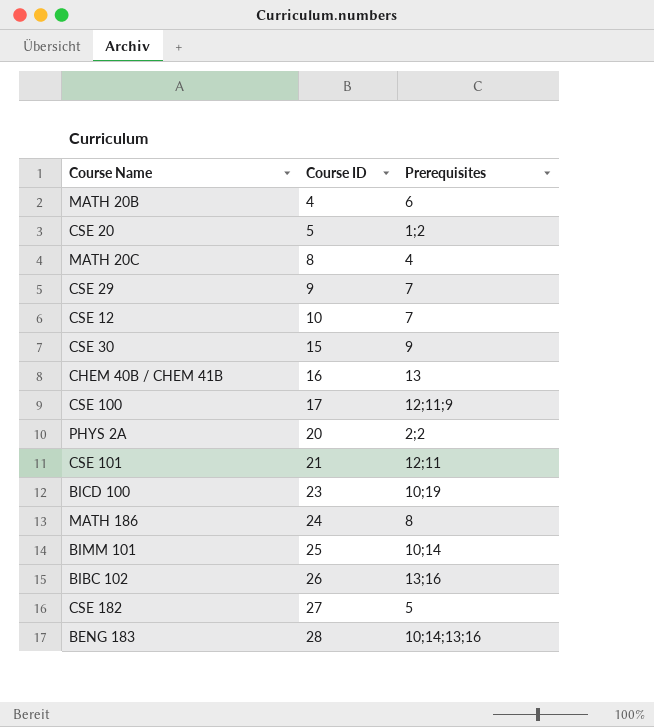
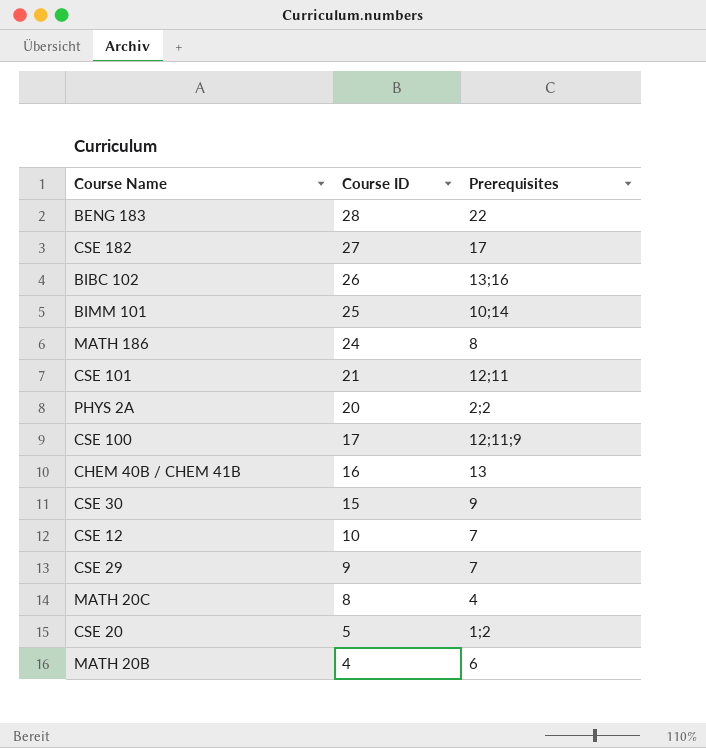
row order: Course ID ascending -> Course ID descending
row BICD 100: 23 | 10;19 -> none
BENG 183 | Prerequisites: 10;14;13;16 -> 22
CSE 182 | Prerequisites: 5 -> 17

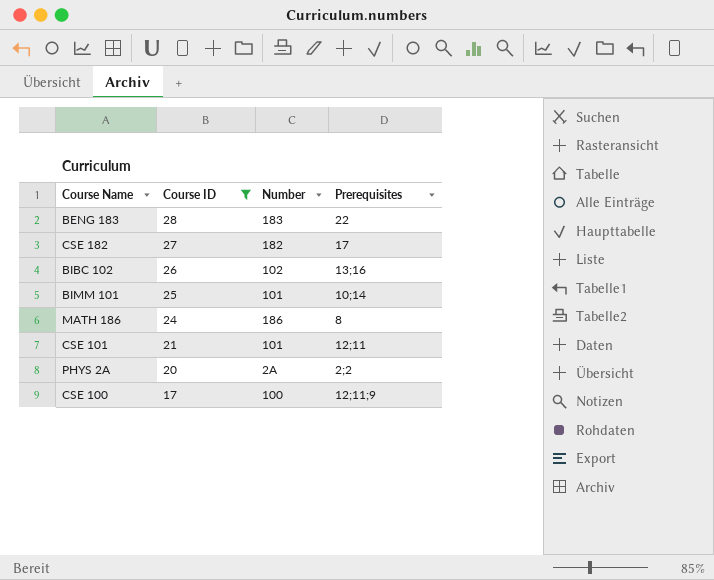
filter: none -> Course ID >= 17
column Number | position: none -> 3

